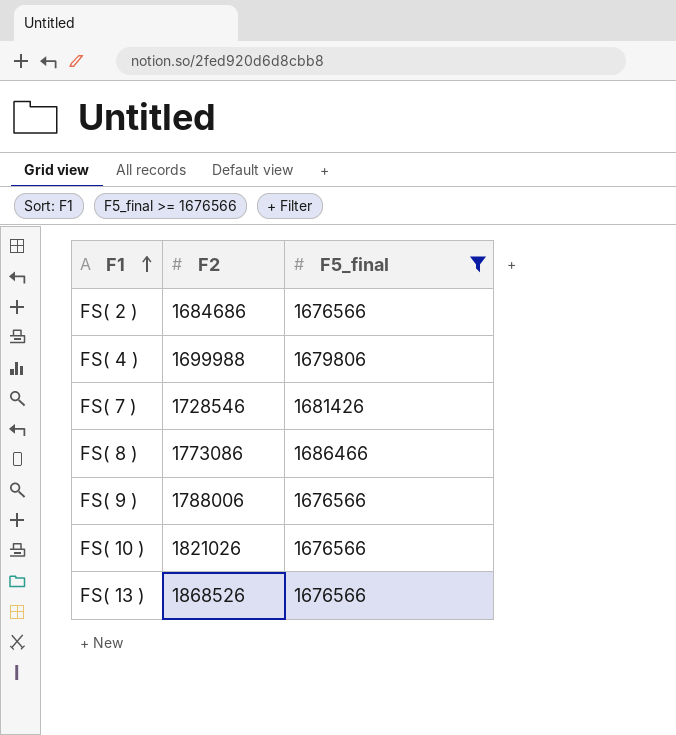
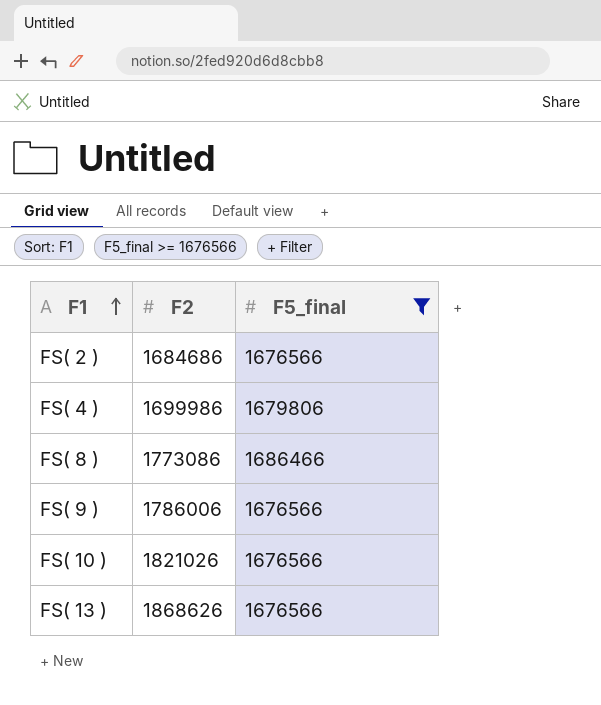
row FS( 7 ): 1728546 | 1681426 -> none
FS( 4 ) | F2: 1699988 -> 1699986
FS( 9 ) | F2: 1788006 -> 1786006
FS( 13 ) | F2: 1868526 -> 1868626

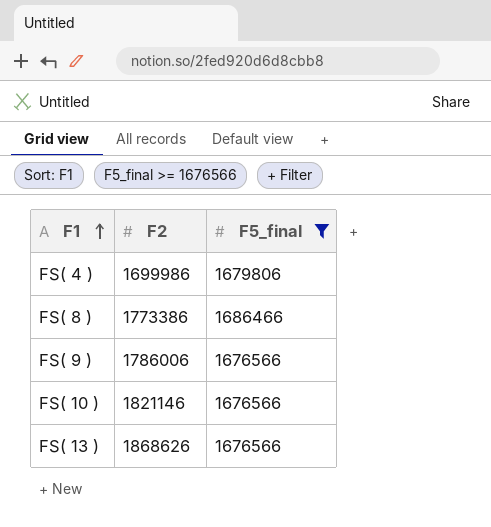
row FS( 2 ): 1684686 | 1676566 -> none
FS( 8 ) | F2: 1773086 -> 1773386
FS( 10 ) | F2: 1821026 -> 1821146

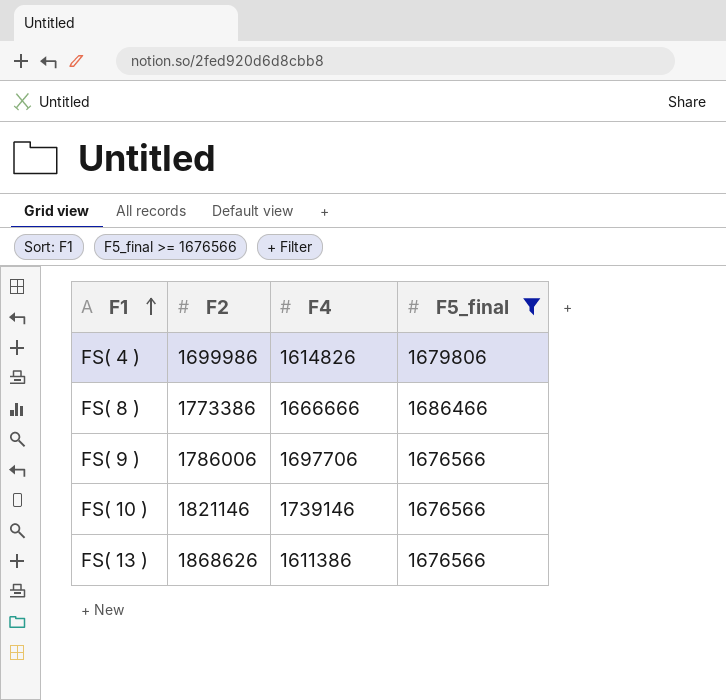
column F4 | position: none -> 3

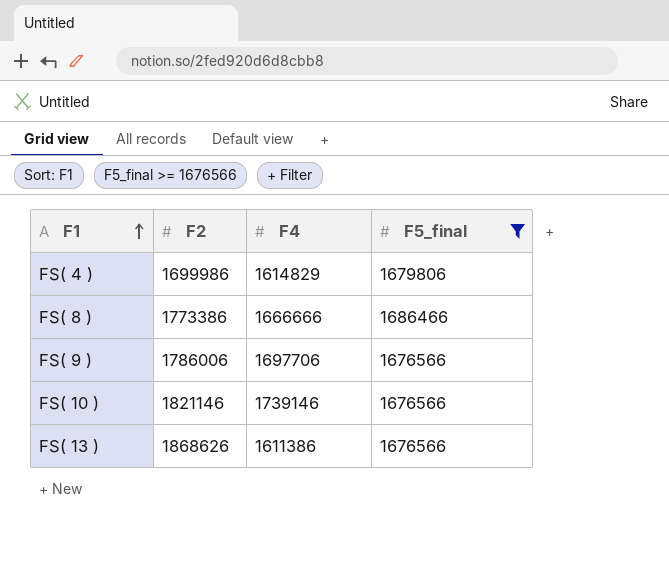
FS( 4 ) | F4: 1614826 -> 1614829

